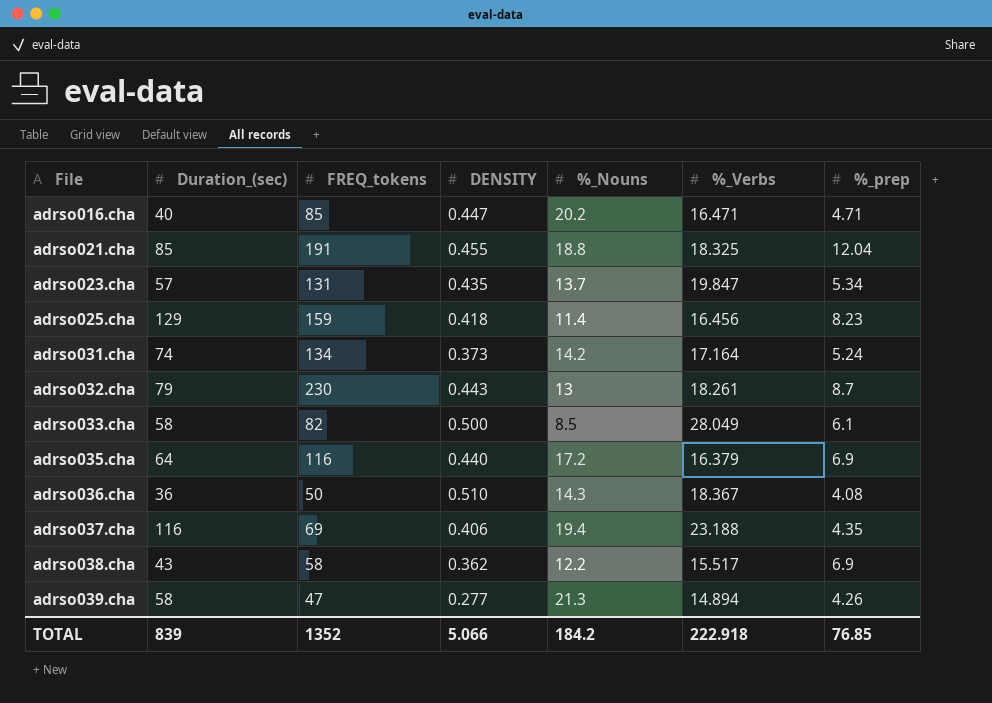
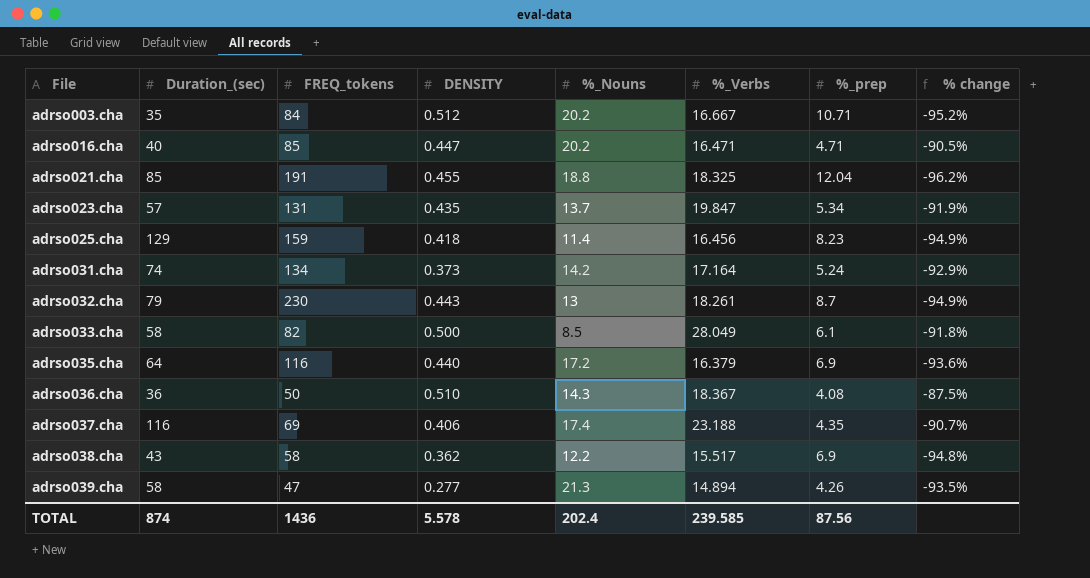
column % change | formula: none -> ([DENSITY] - [%_prep]) / [%_prep]
row adrso003.cha: none -> 35 | 84 | 0.512 | 20.2 | 16.667 | 10.71 | -95.2%
adrso037.cha | %_Nouns: 19.4 -> 17.4
TOTAL | Duration_(sec): 839 -> 874
TOTAL | FREQ_tokens: 1352 -> 1436
TOTAL | DENSITY: 5.066 -> 5.578
TOTAL | %_Nouns: 184.2 -> 202.4
TOTAL | %_Verbs: 222.918 -> 239.585
TOTAL | %_prep: 76.85 -> 87.56

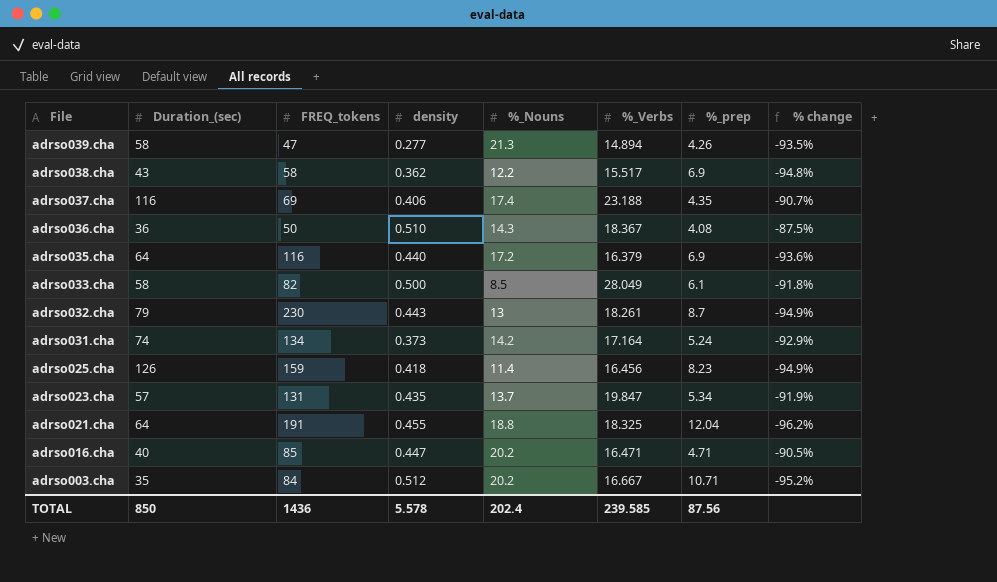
row order: File ascending -> File descending
column name: DENSITY -> density
adrso025.cha | Duration_(sec): 129 -> 126
adrso021.cha | Duration_(sec): 85 -> 64
TOTAL | Duration_(sec): 874 -> 850

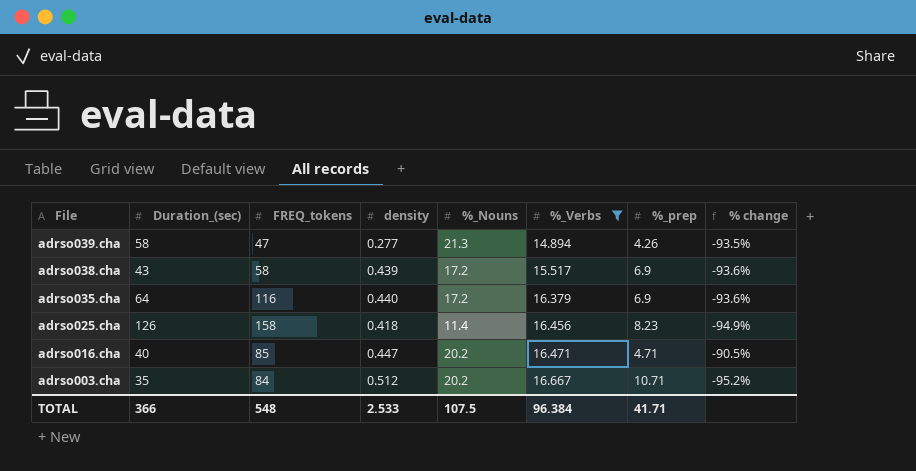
filter: none -> %_Verbs <= 16.667
adrso038.cha | density: 0.362 -> 0.439
adrso038.cha | %_Nouns: 12.2 -> 17.2
adrso038.cha | % change: -94.8% -> -93.6%
adrso025.cha | FREQ_tokens: 159 -> 158
TOTAL | Duration_(sec): 850 -> 366
TOTAL | FREQ_tokens: 1436 -> 548
TOTAL | density: 5.578 -> 2.533
TOTAL | %_Nouns: 202.4 -> 107.5
TOTAL | %_Verbs: 239.585 -> 96.384
TOTAL | %_prep: 87.56 -> 41.71

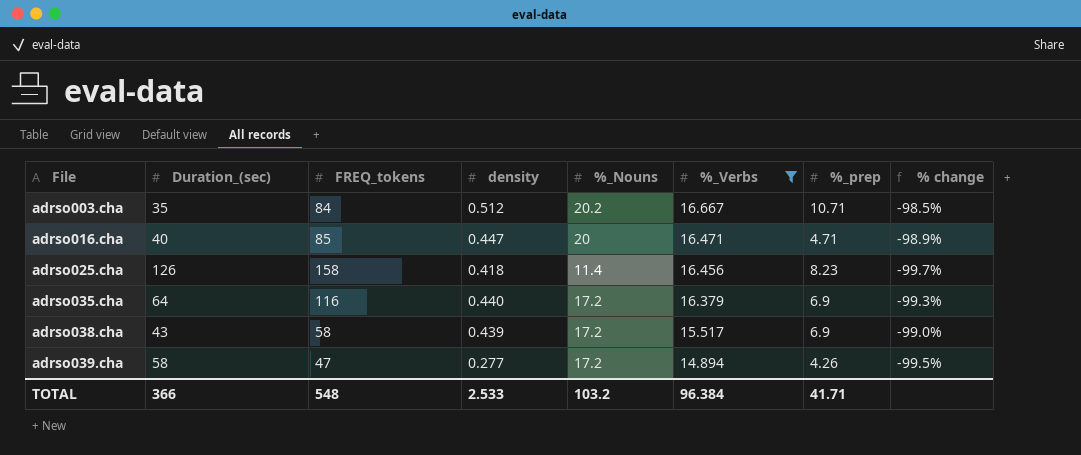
row order: File descending -> File ascending
column % change | formula: ([density] - [%_prep]) / [%_prep] -> ([density] - [Duration_(sec)]) / [Duration_(sec)]
adrso016.cha | %_Nouns: 20.2 -> 20
adrso039.cha | %_Nouns: 21.3 -> 17.2
TOTAL | %_Nouns: 107.5 -> 103.2

